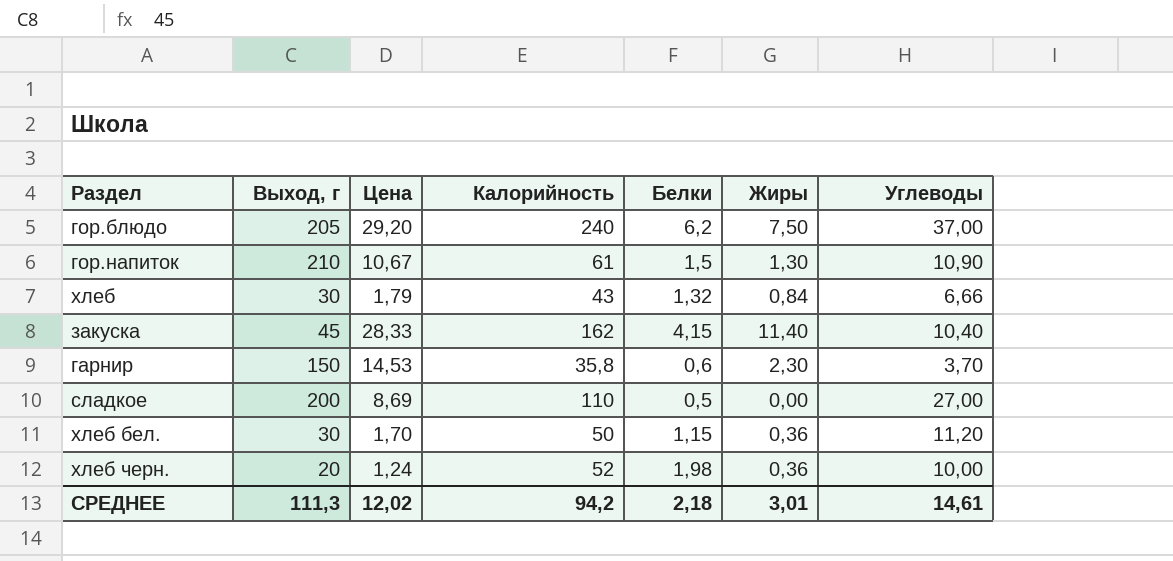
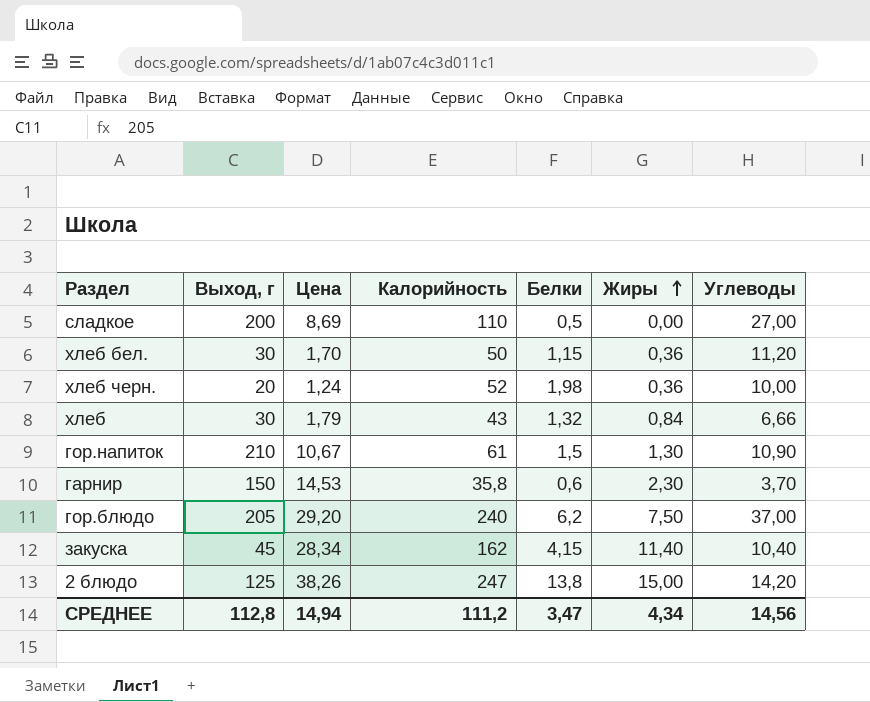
row order: none -> Жиры ascending
закуска | Цена: 28,33 -> 28,34
row 2 блюдо: none -> 125 | 38,26 | 247 | 13,8 | 15,00 | 14,20
СРЕДНЕЕ | Выход, г: 111,3 -> 112,8
СРЕДНЕЕ | Цена: 12,02 -> 14,94
СРЕДНЕЕ | Калорийность: 94,2 -> 111,2
СРЕДНЕЕ | Белки: 2,18 -> 3,47
СРЕДНЕЕ | Жиры: 3,01 -> 4,34
СРЕДНЕЕ | Углеводы: 14,61 -> 14,56

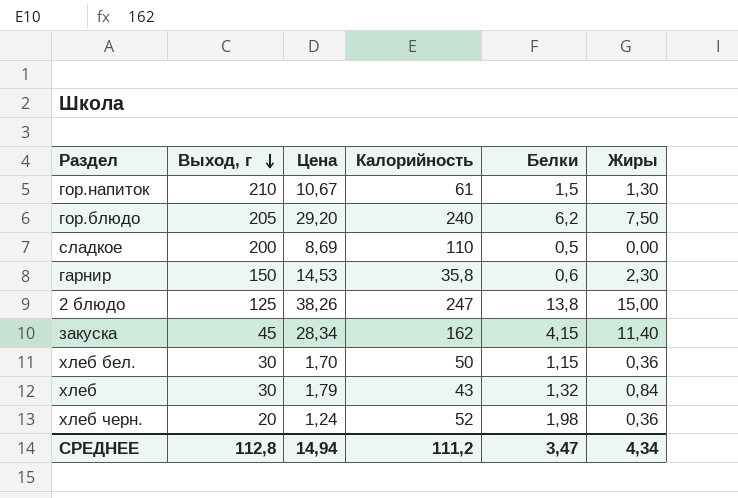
row order: Жиры ascending -> Выход, г descending
column Углеводы | position: 7 -> none

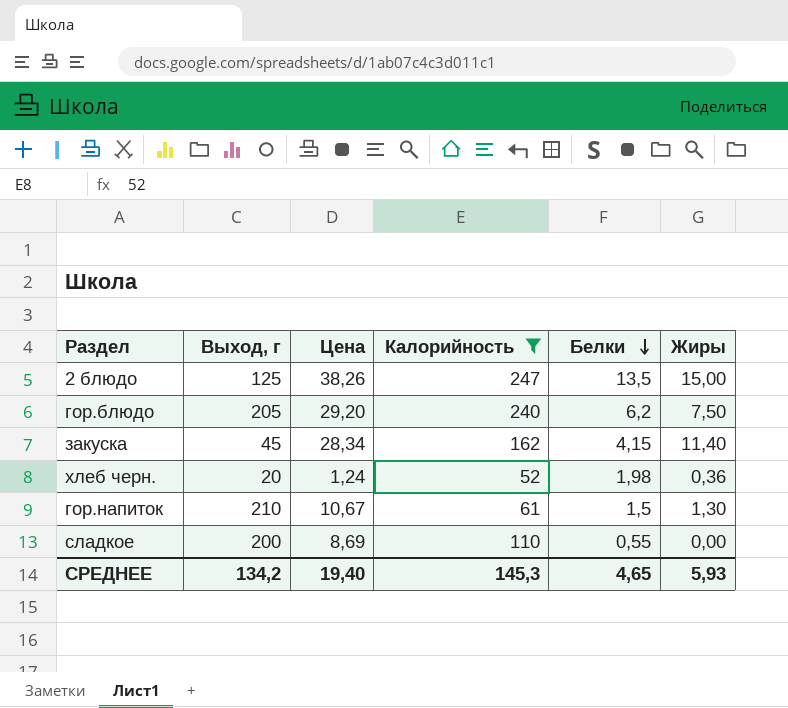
filter: none -> Калорийность >= 52
row order: Выход, г descending -> Белки descending
2 блюдо | Белки: 13,8 -> 13,5
сладкое | Белки: 0,5 -> 0,55
СРЕДНЕЕ | Выход, г: 112,8 -> 134,2
СРЕДНЕЕ | Цена: 14,94 -> 19,40
СРЕДНЕЕ | Калорийность: 111,2 -> 145,3
СРЕДНЕЕ | Белки: 3,47 -> 4,65
СРЕДНЕЕ | Жиры: 4,34 -> 5,93

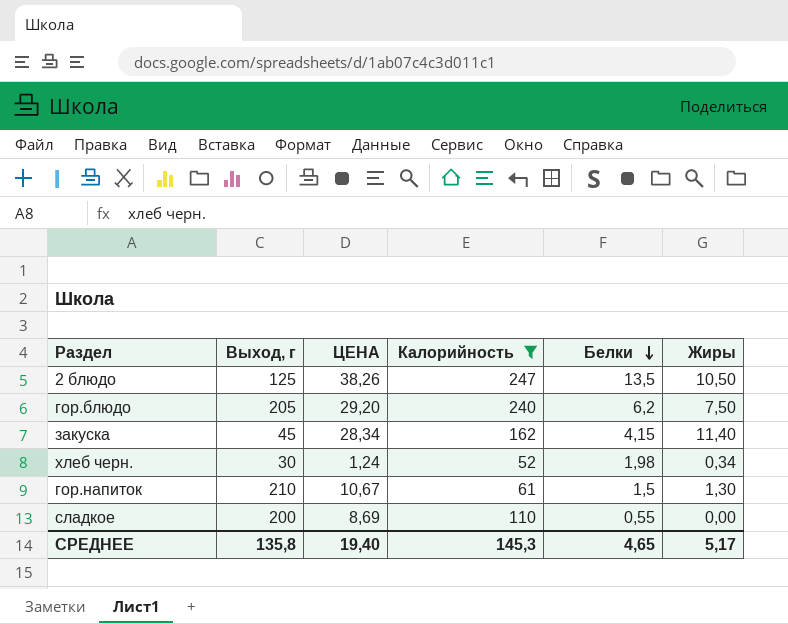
column name: Цена -> ЦЕНА
2 блюдо | Жиры: 15,00 -> 10,50
хлеб черн. | Выход, г: 20 -> 30
хлеб черн. | Жиры: 0,36 -> 0,34
СРЕДНЕЕ | Выход, г: 134,2 -> 135,8
СРЕДНЕЕ | Жиры: 5,93 -> 5,17

